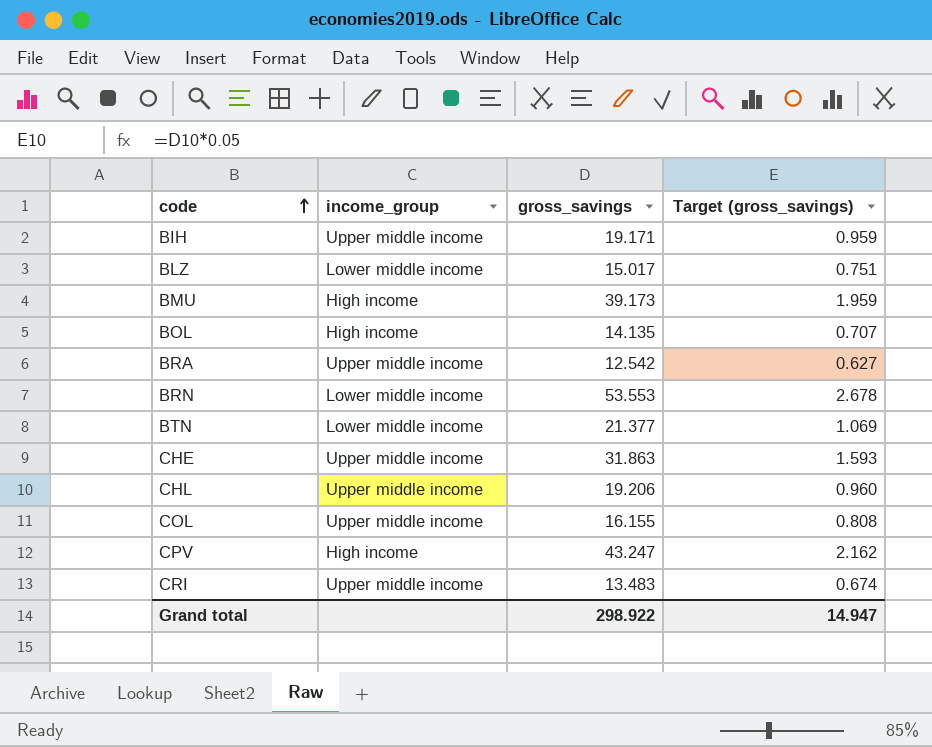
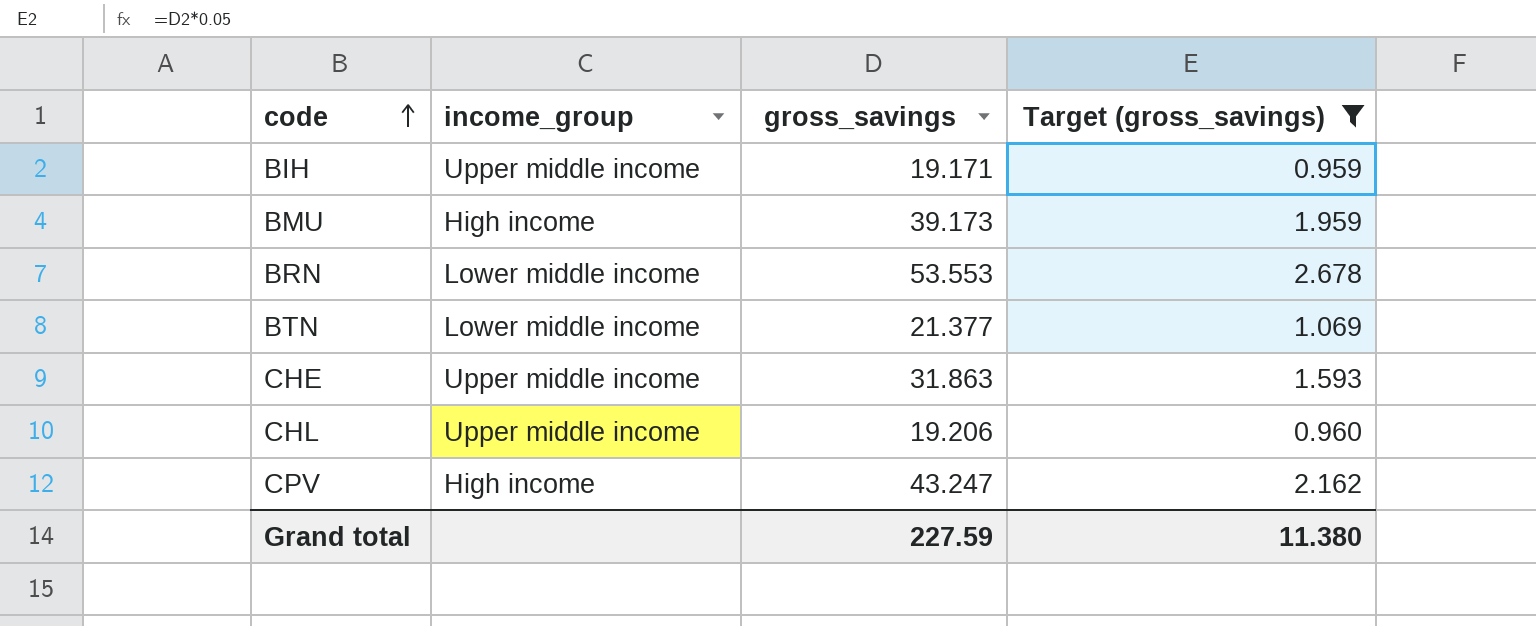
filter: none -> Target (gross_savings) >= 0.959
Grand total | gross_savings: 298.922 -> 227.59
Grand total | Target (gross_savings): 14.947 -> 11.380

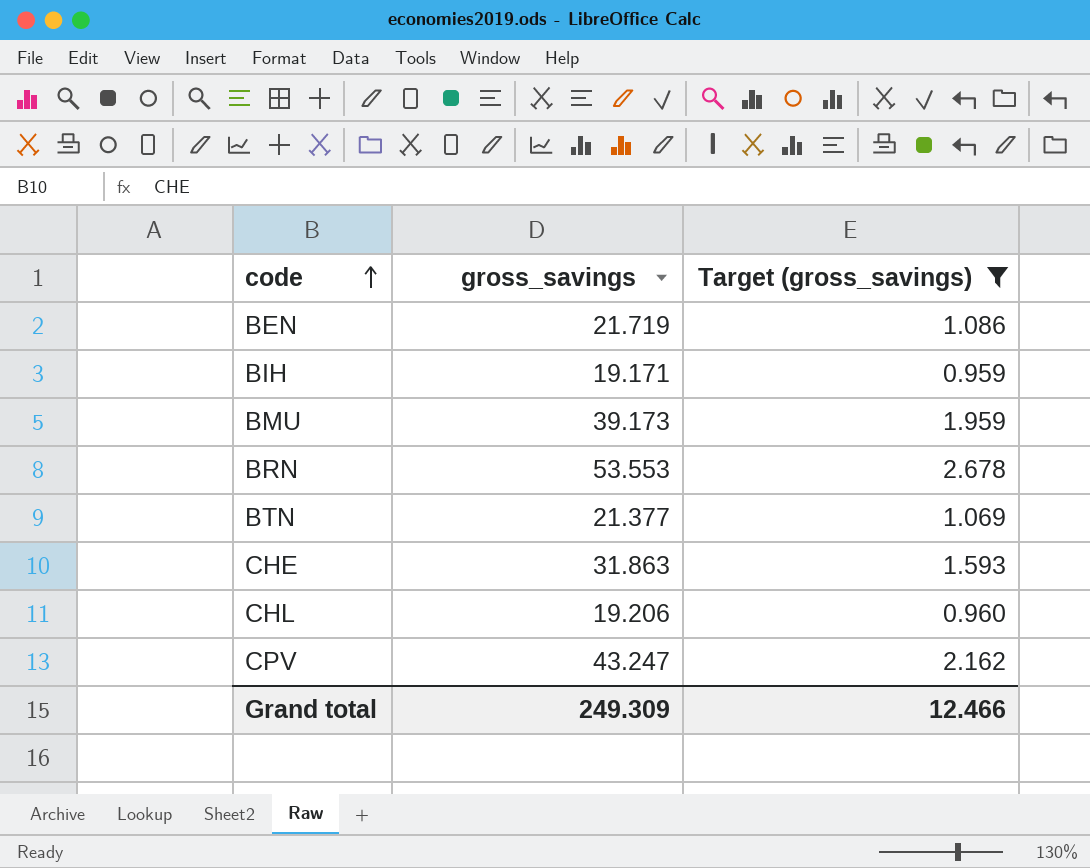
column income_group | position: 2 -> none
row BEN: none -> 21.719 | 1.086
Grand total | gross_savings: 227.59 -> 249.309
Grand total | Target (gross_savings): 11.380 -> 12.466

